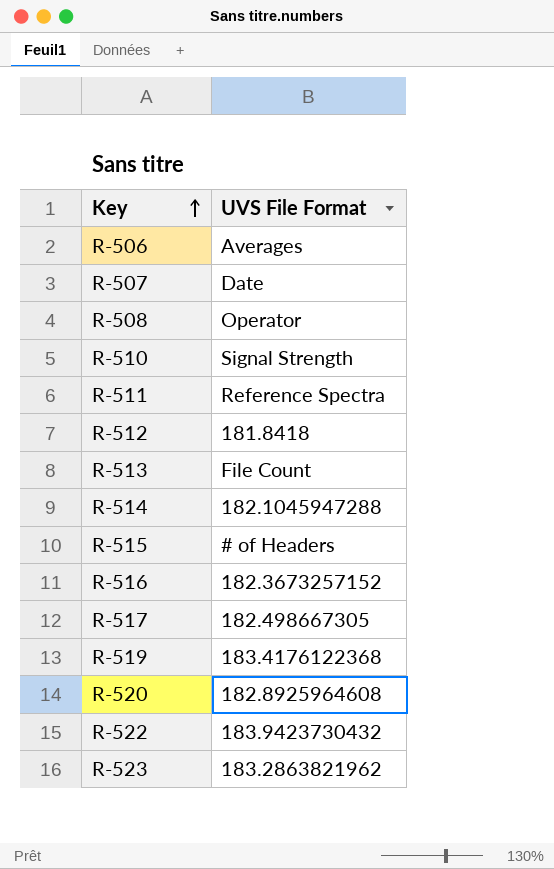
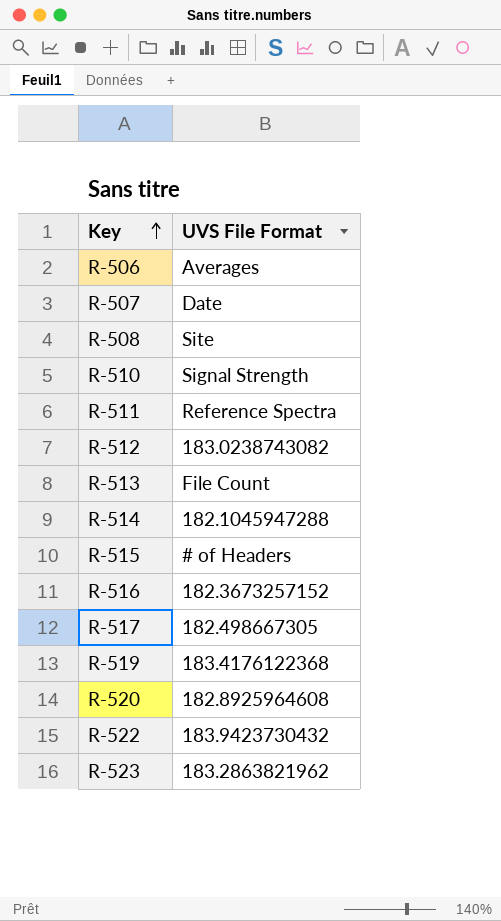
R-508 | UVS File Format: Operator -> Site
R-512 | UVS File Format: 181.8418 -> 183.0238743082

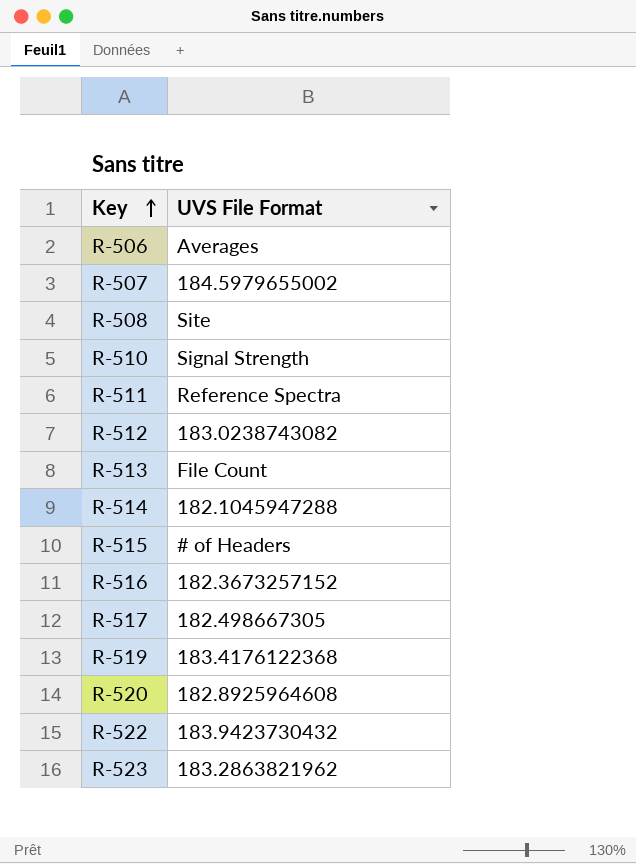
R-507 | UVS File Format: Date -> 184.5979655002

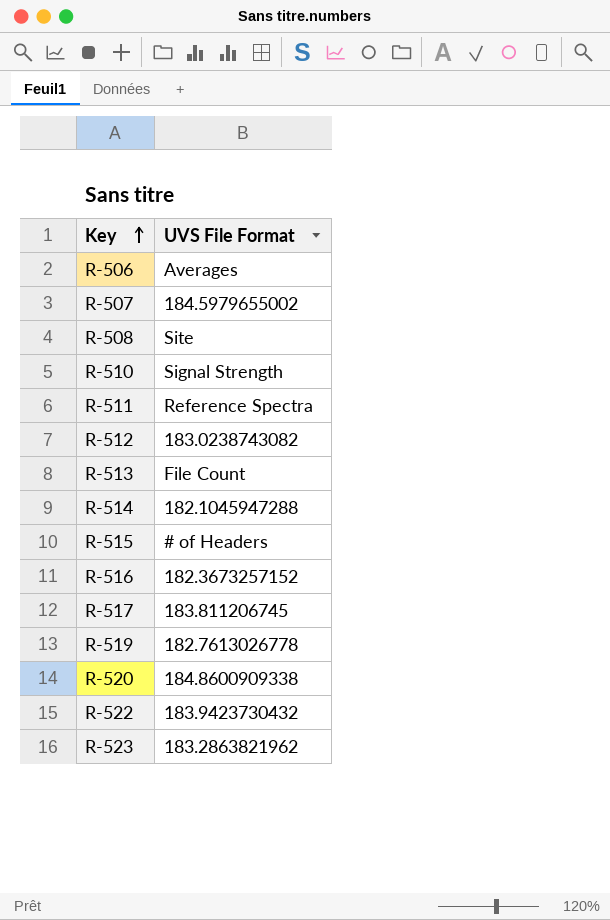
R-517 | UVS File Format: 182.498667305 -> 183.811206745
R-519 | UVS File Format: 183.4176122368 -> 182.7613026778
R-520 | UVS File Format: 182.8925964608 -> 184.8600909338

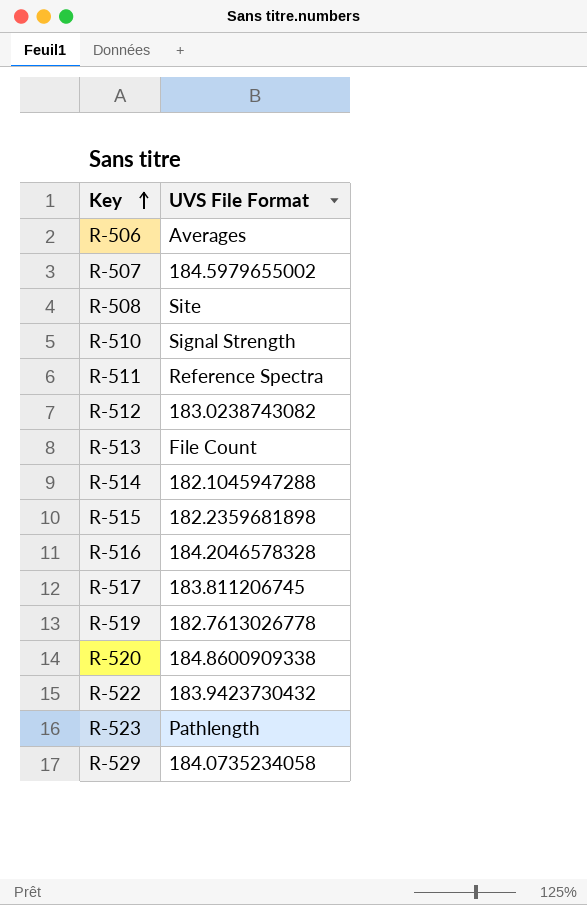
R-515 | UVS File Format: # of Headers -> 182.2359681898
R-516 | UVS File Format: 182.3673257152 -> 184.2046578328
R-523 | UVS File Format: 183.2863821962 -> Pathlength
row R-529: none -> 184.0735234058

